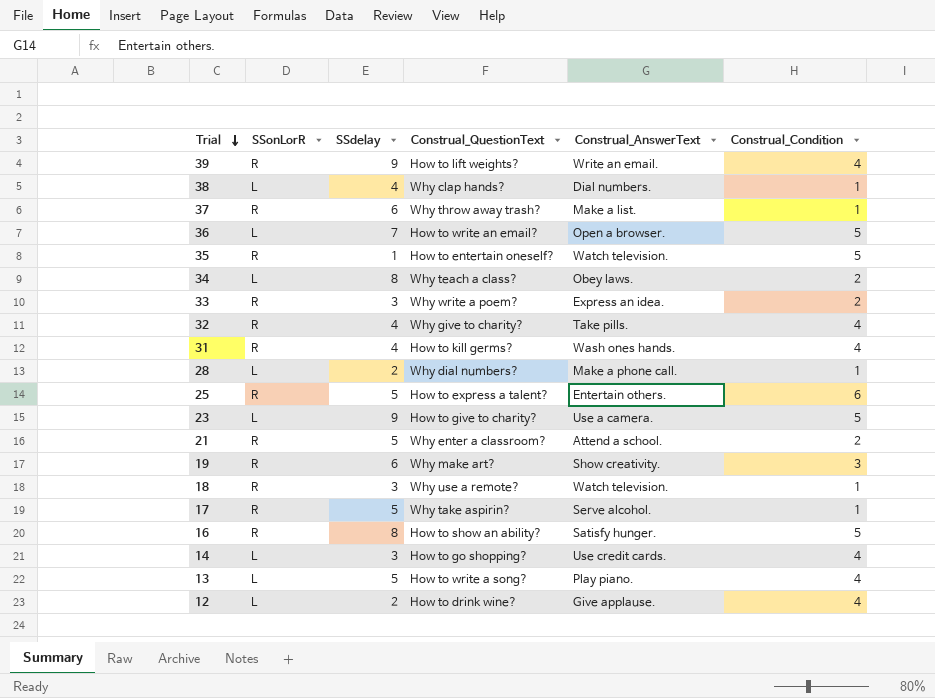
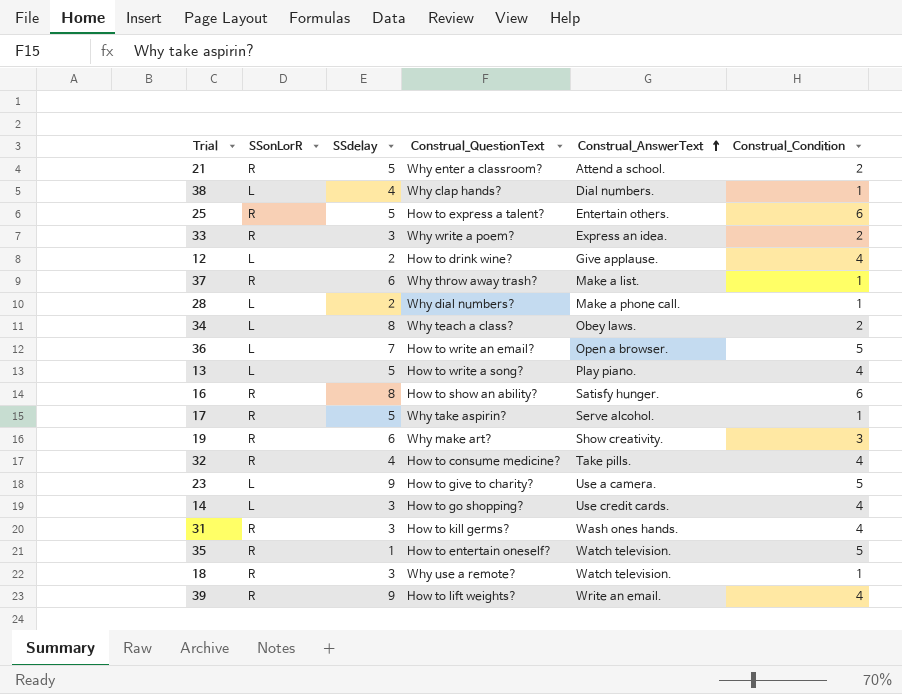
row order: Trial descending -> Construal_AnswerText ascending
16 | Construal_Condition: 5 -> 6
32 | Construal_QuestionText: Why give to charity? -> How to consume medicine?
31 | SSdelay: 4 -> 3

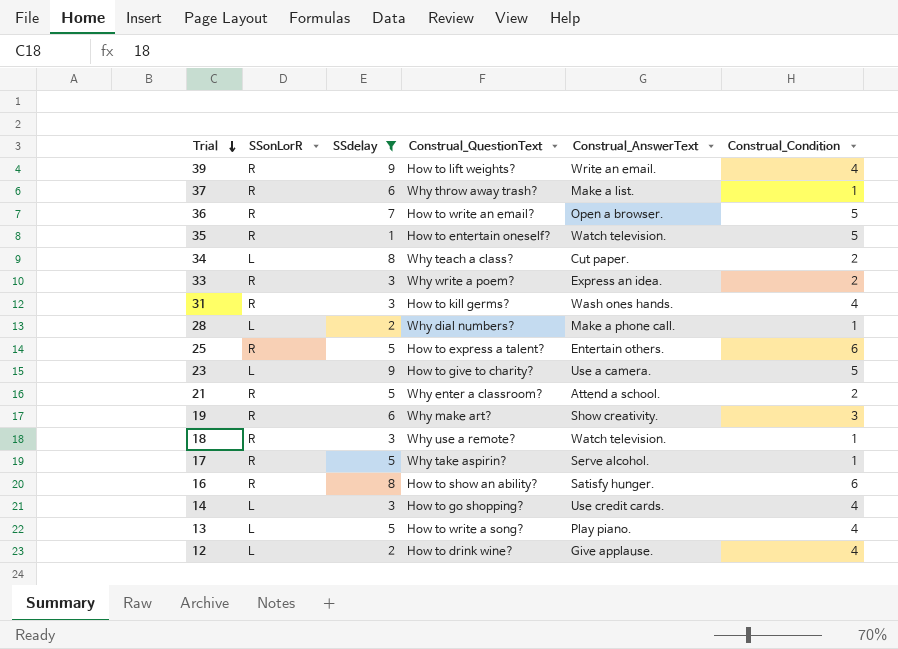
filter: none -> SSdelay != 4
row order: Construal_AnswerText ascending -> Trial descending
36 | SSonLorR: L -> R
34 | Construal_AnswerText: Obey laws. -> Cut paper.

